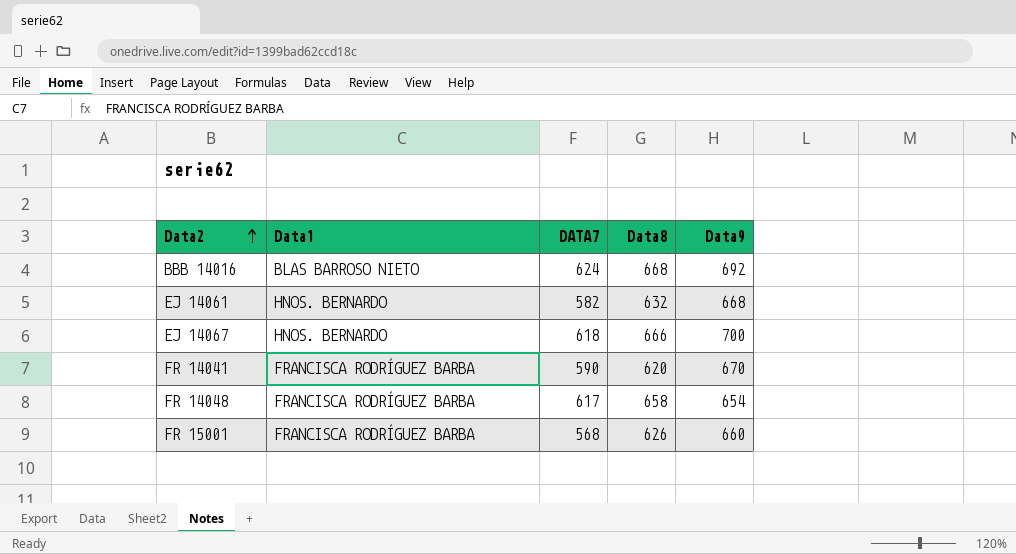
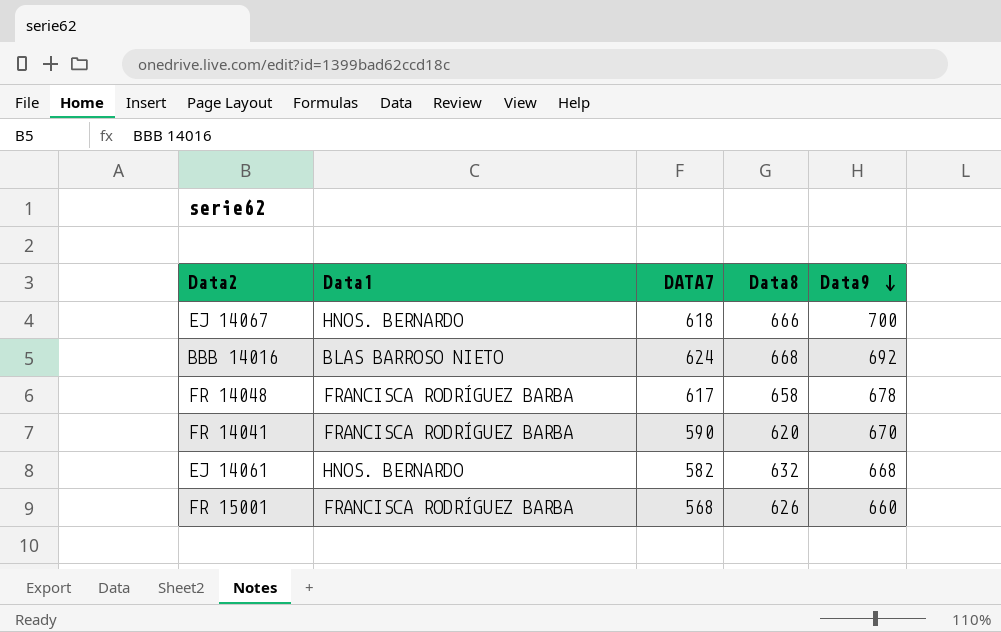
row order: Data2 ascending -> Data9 descending
FR 14048 | Data9: 654 -> 678

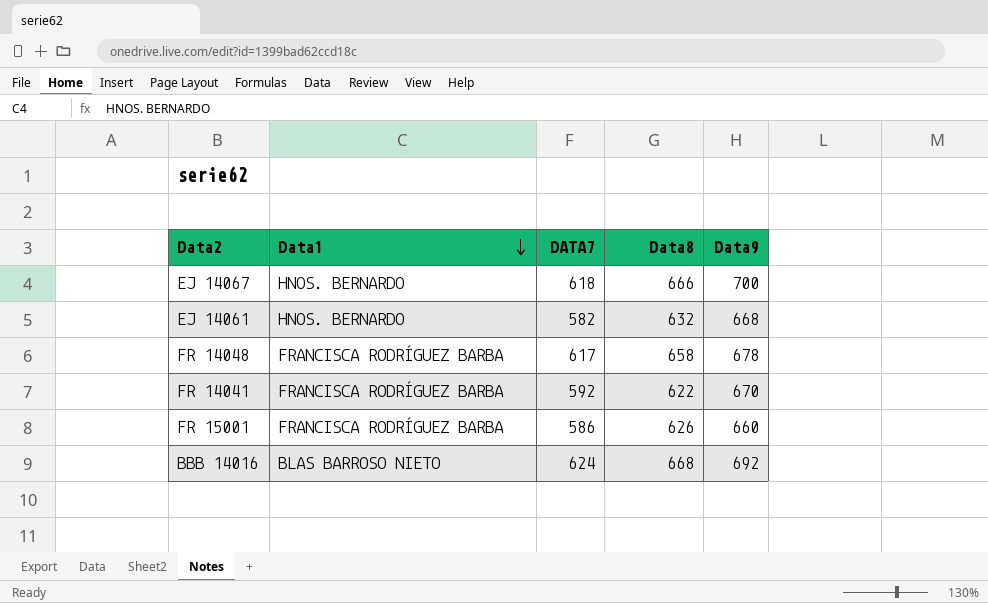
row order: Data9 descending -> Data1 descending
FR 14041 | DATA7: 590 -> 592
FR 14041 | Data8: 620 -> 622
FR 15001 | DATA7: 568 -> 586

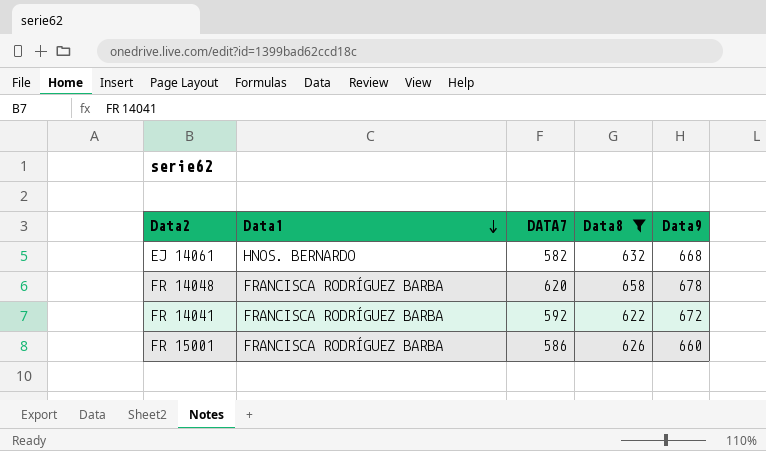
filter: none -> Data8 <= 658
FR 14048 | DATA7: 617 -> 620
FR 14041 | Data9: 670 -> 672

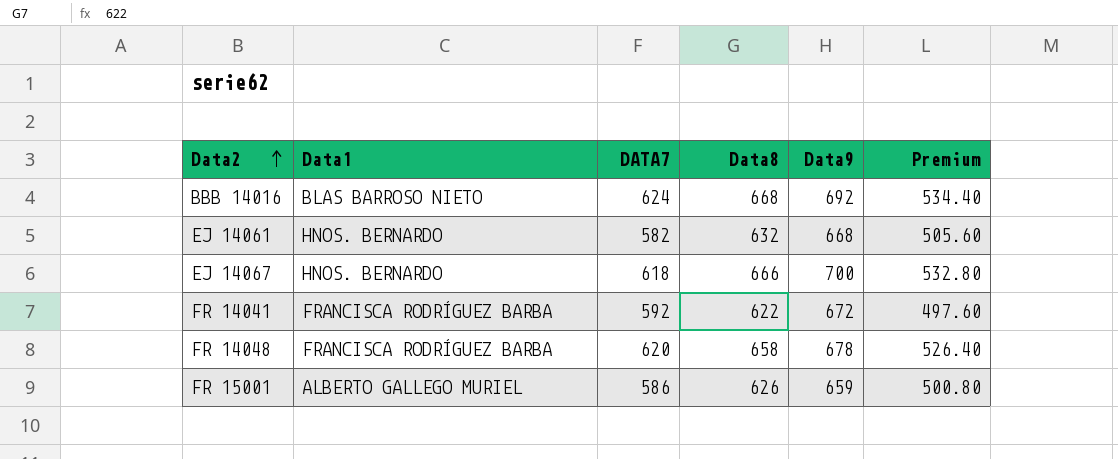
filter: Data8 <= 658 -> none
row order: Data1 descending -> Data2 ascending
column Premium | formula: none -> [Data8] * 0.8
FR 15001 | Data1: FRANCISCA RODRÍGUEZ BARBA -> ALBERTO GALLEGO MURIEL
FR 15001 | Data9: 660 -> 659

